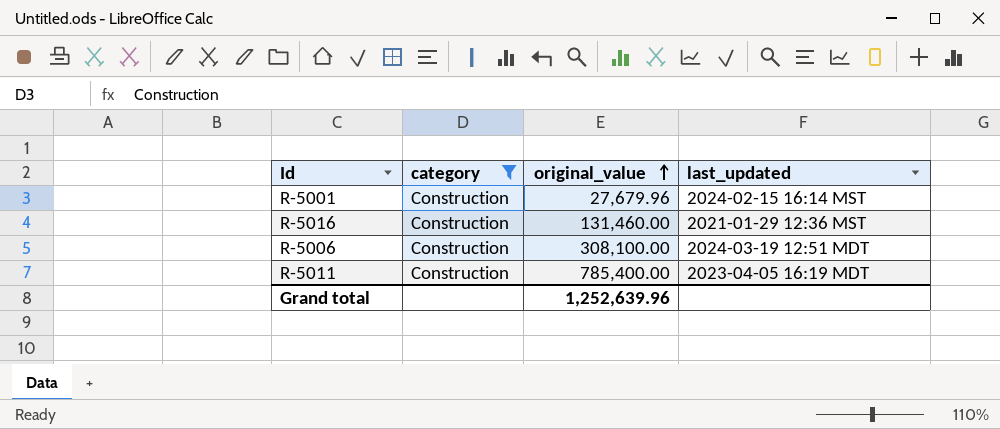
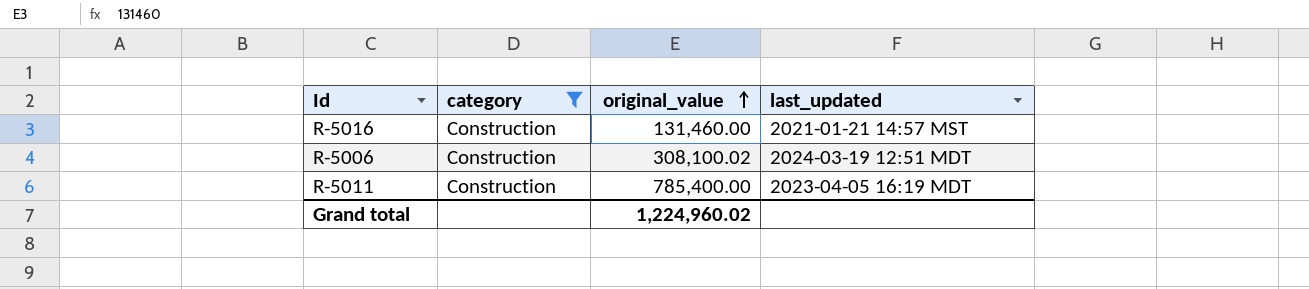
row R-5001: Construction | 27,679.96 | 2024-02-15 16:14 MST -> none
R-5016 | last_updated: 2021-01-29 12:36 MST -> 2021-01-21 14:57 MST
R-5006 | original_value: 308,100.00 -> 308,100.02
Grand total | original_value: 1,252,639.96 -> 1,224,960.02

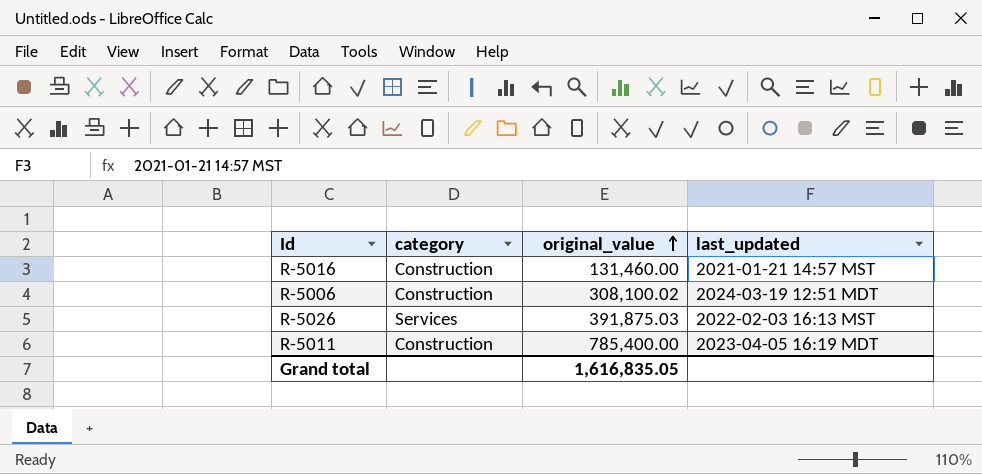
filter: category = Construction -> none
Grand total | original_value: 1,224,960.02 -> 1,616,835.05

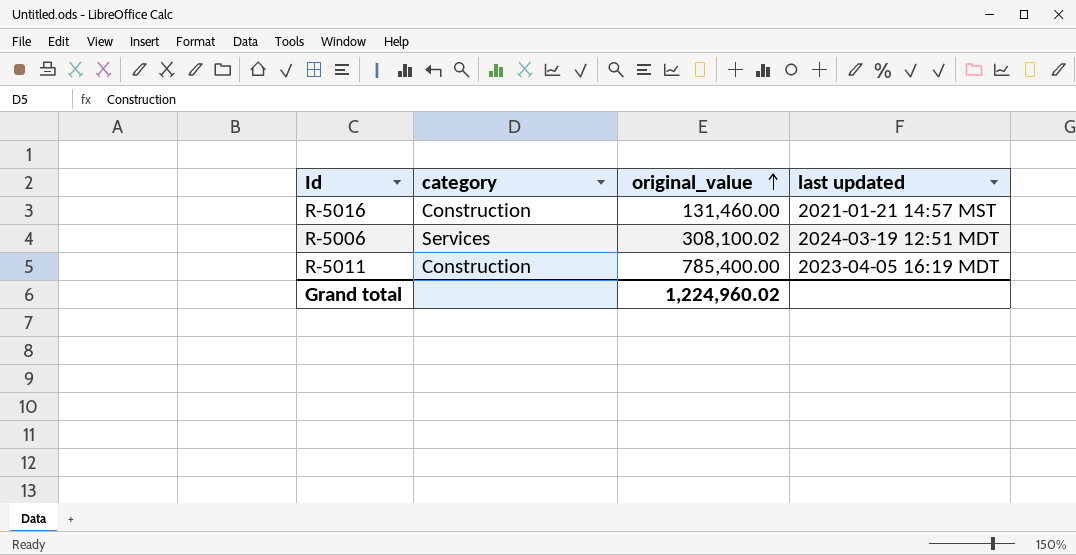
column name: last_updated -> last updated
row R-5026: Services | 391,875.03 | 2022-02-03 16:13 MST -> none
R-5006 | category: Construction -> Services
Grand total | original_value: 1,616,835.05 -> 1,224,960.02

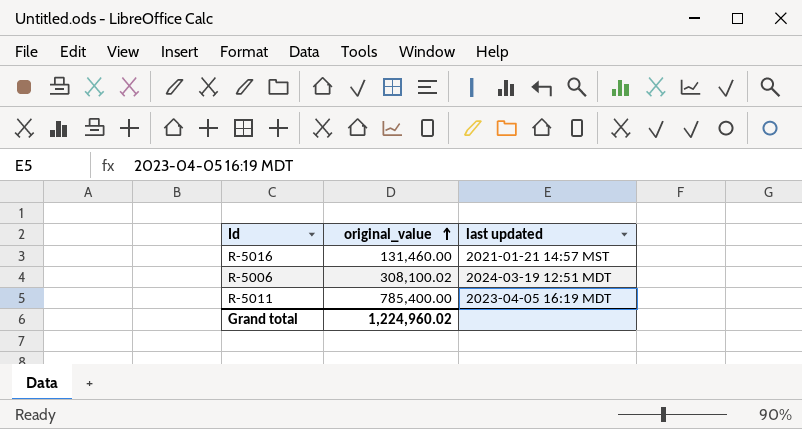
column category | position: 2 -> none

